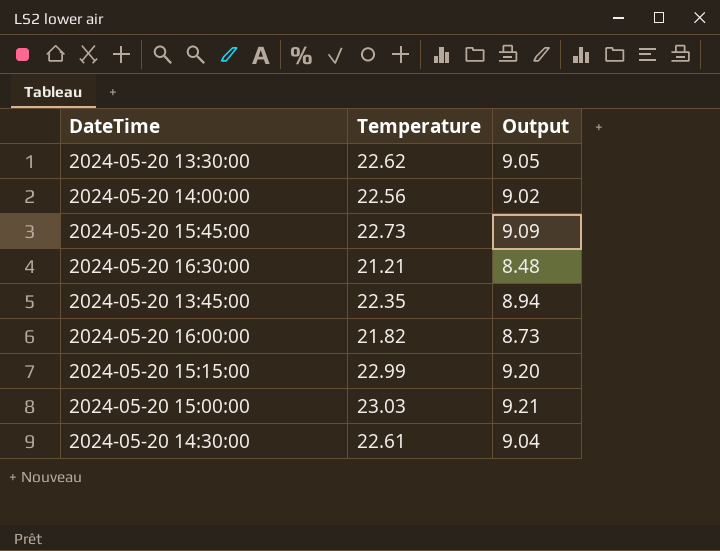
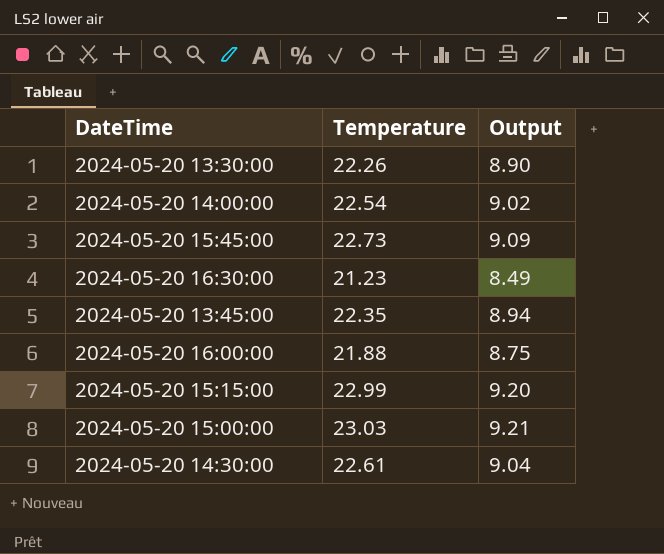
2024-05-20 13:30:00 | Temperature: 22.62 -> 22.26
2024-05-20 13:30:00 | Output: 9.05 -> 8.90
2024-05-20 14:00:00 | Temperature: 22.56 -> 22.54
2024-05-20 16:30:00 | Temperature: 21.21 -> 21.23
2024-05-20 16:30:00 | Output: 8.48 -> 8.49
2024-05-20 16:00:00 | Temperature: 21.82 -> 21.88
2024-05-20 16:00:00 | Output: 8.73 -> 8.75

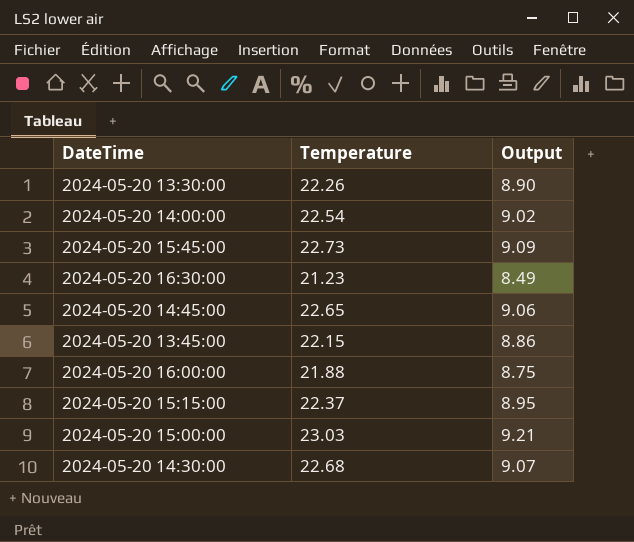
row 2024-05-20 14:45:00: none -> 22.65 | 9.06
2024-05-20 13:45:00 | Temperature: 22.35 -> 22.15
2024-05-20 13:45:00 | Output: 8.94 -> 8.86
2024-05-20 15:15:00 | Temperature: 22.99 -> 22.37
2024-05-20 15:15:00 | Output: 9.20 -> 8.95
2024-05-20 14:30:00 | Temperature: 22.61 -> 22.68
2024-05-20 14:30:00 | Output: 9.04 -> 9.07

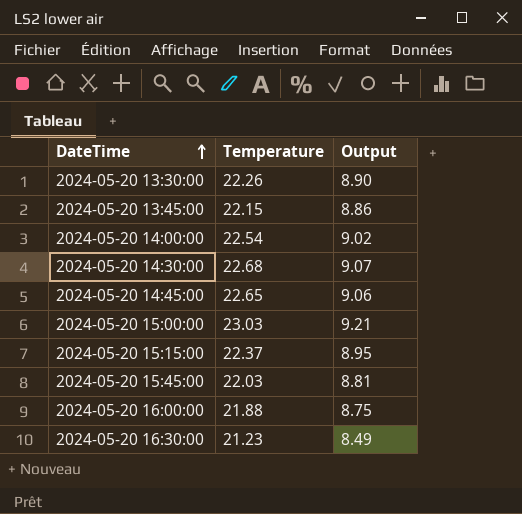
row order: none -> DateTime ascending
2024-05-20 15:45:00 | Temperature: 22.73 -> 22.03
2024-05-20 15:45:00 | Output: 9.09 -> 8.81

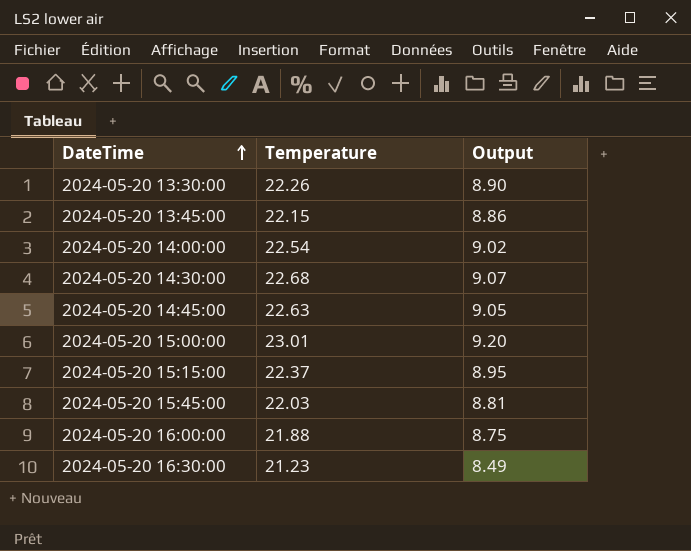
2024-05-20 14:45:00 | Temperature: 22.65 -> 22.63
2024-05-20 14:45:00 | Output: 9.06 -> 9.05
2024-05-20 15:00:00 | Temperature: 23.03 -> 23.01
2024-05-20 15:00:00 | Output: 9.21 -> 9.20

